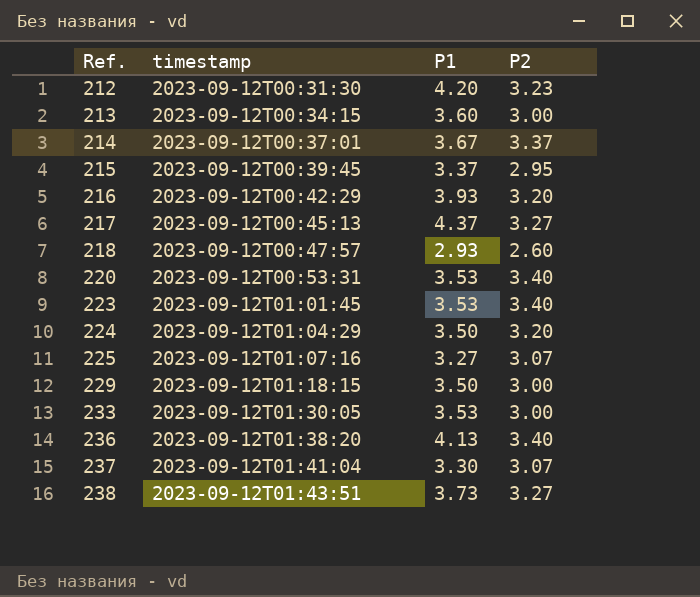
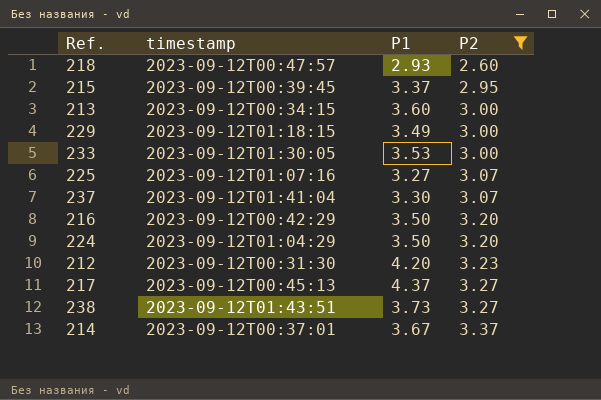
filter: none -> P2 != 3.40
row order: Ref. ascending -> P2 ascending
229 | P1: 3.50 -> 3.49
216 | P1: 3.93 -> 3.50

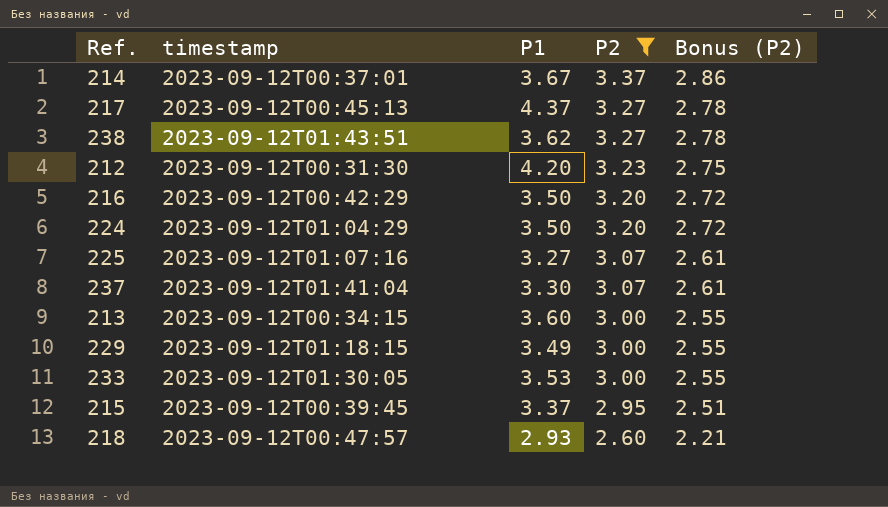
row order: P2 ascending -> P2 descending
column Bonus (P2) | formula: none -> [P2] * 0.85
238 | P1: 3.73 -> 3.62

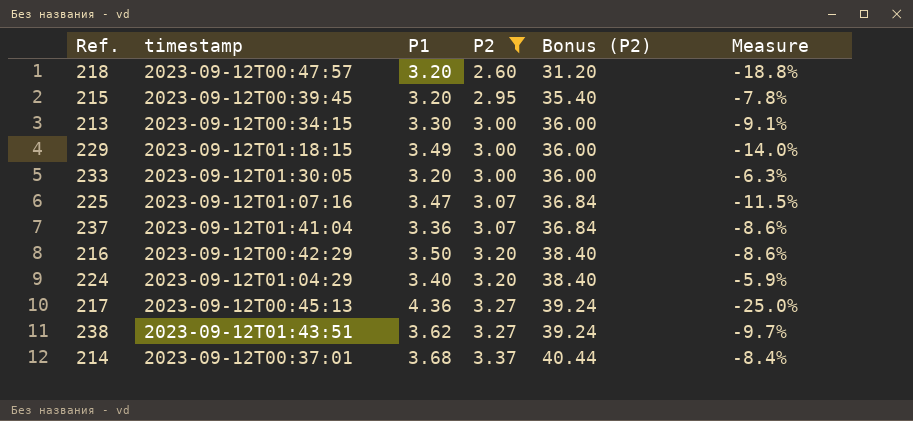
row order: P2 descending -> P2 ascending
column Bonus (P2) | formula: [P2] * 0.85 -> [P2] * 12
column Measure | formula: none -> ([P2] - [P1]) / [P1]
row 212: 2023-09-12T00:31:30 | 4.20 | 3.23 | 2.75 -> none
218 | P1: 2.93 -> 3.20
215 | P1: 3.37 -> 3.20
213 | P1: 3.60 -> 3.30
233 | P1: 3.53 -> 3.20
225 | P1: 3.27 -> 3.47
237 | P1: 3.30 -> 3.36
224 | P1: 3.50 -> 3.40
217 | P1: 4.37 -> 4.36
214 | P1: 3.67 -> 3.68

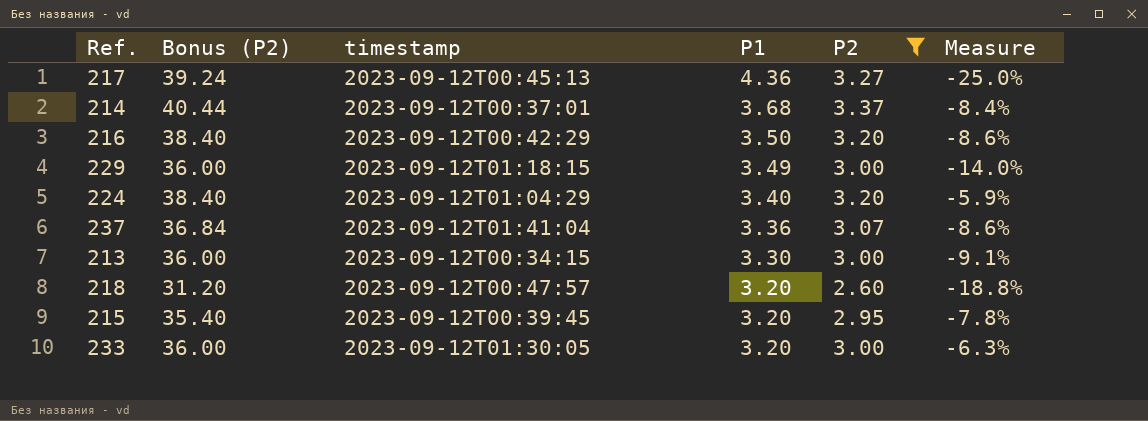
row order: P2 ascending -> P1 descending
column Bonus (P2) | position: 5 -> 2
row 225: 2023-09-12T01:07:16 | 3.47 | 3.07 | 36.84 | -11.5% -> none
row 238: 2023-09-12T01:43:51 | 3.62 | 3.27 | 39.24 | -9.7% -> none

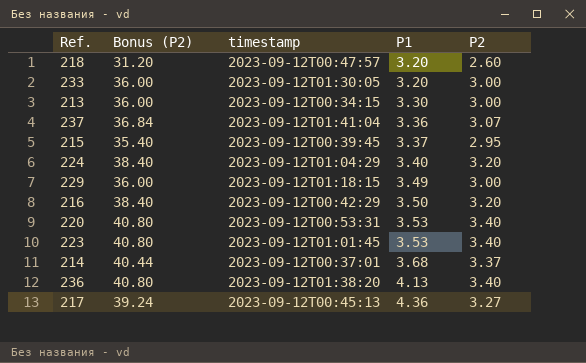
filter: P2 != 3.40 -> none
row order: P1 descending -> P1 ascending
column Measure | formula: ([P2] - [P1]) / [P1] -> none
215 | P1: 3.20 -> 3.37

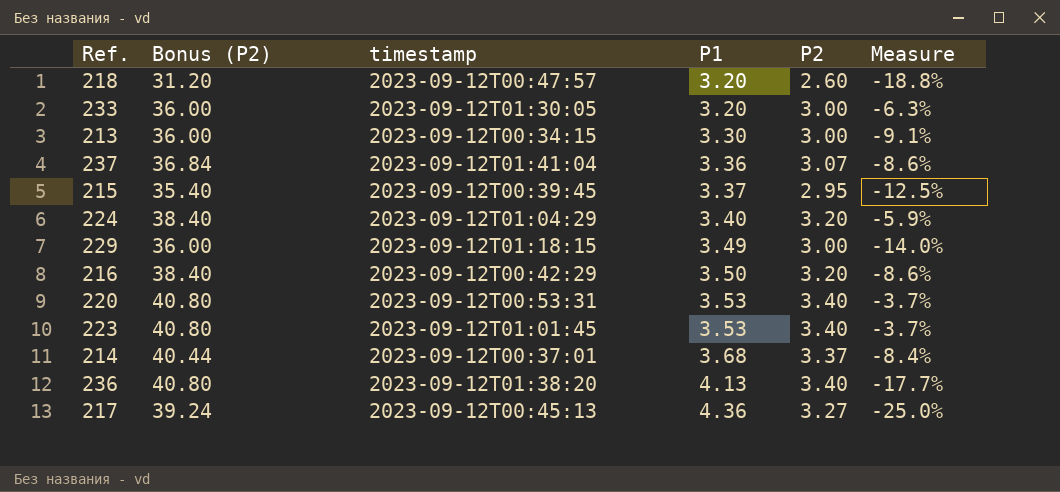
column Measure | formula: none -> ([P2] - [P1]) / [P1]

